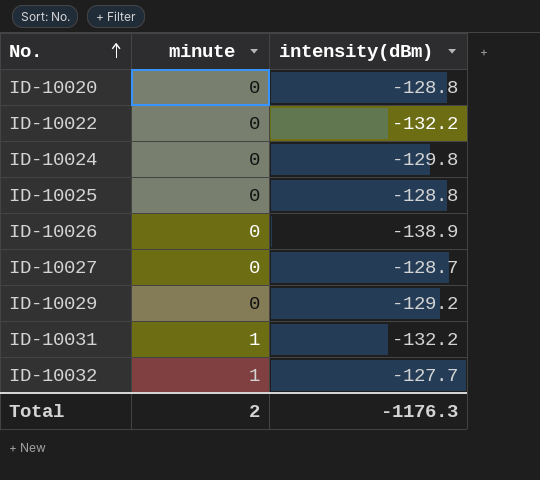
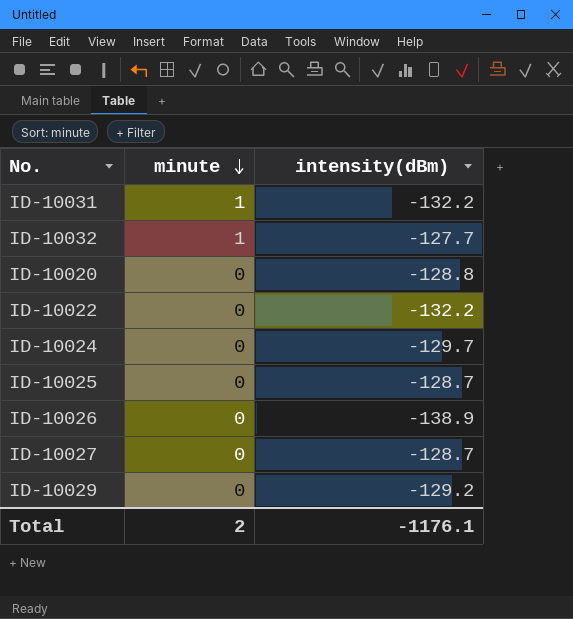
row order: No. ascending -> minute descending
ID-10024 | intensity(dBm): -129.8 -> -129.7
ID-10025 | intensity(dBm): -128.8 -> -128.7
Total | intensity(dBm): -1176.3 -> -1176.1

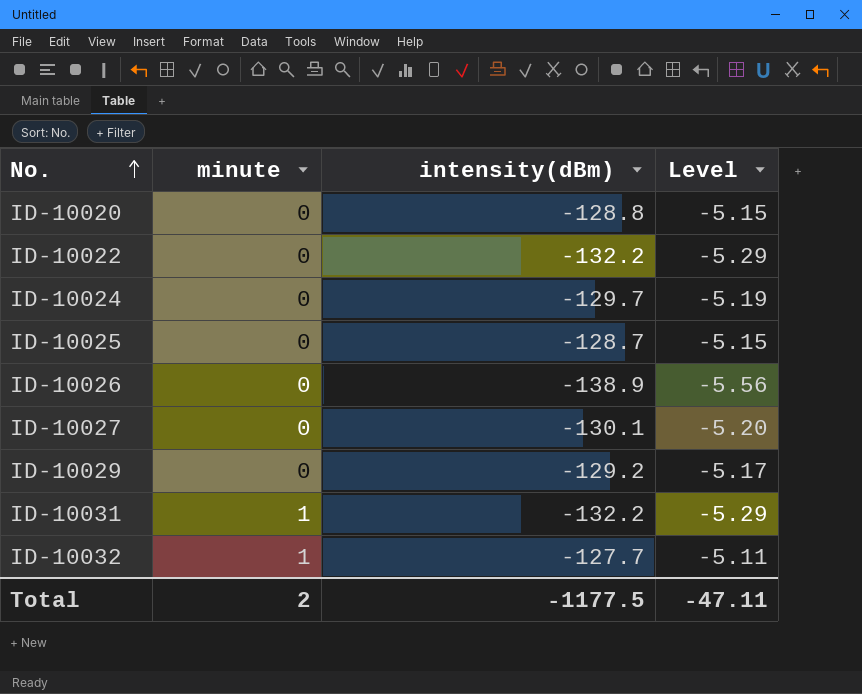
row order: minute descending -> No. ascending
column Level | formula: none -> [intensity(dBm)] * 0.04
ID-10027 | intensity(dBm): -128.7 -> -130.1
Total | intensity(dBm): -1176.1 -> -1177.5

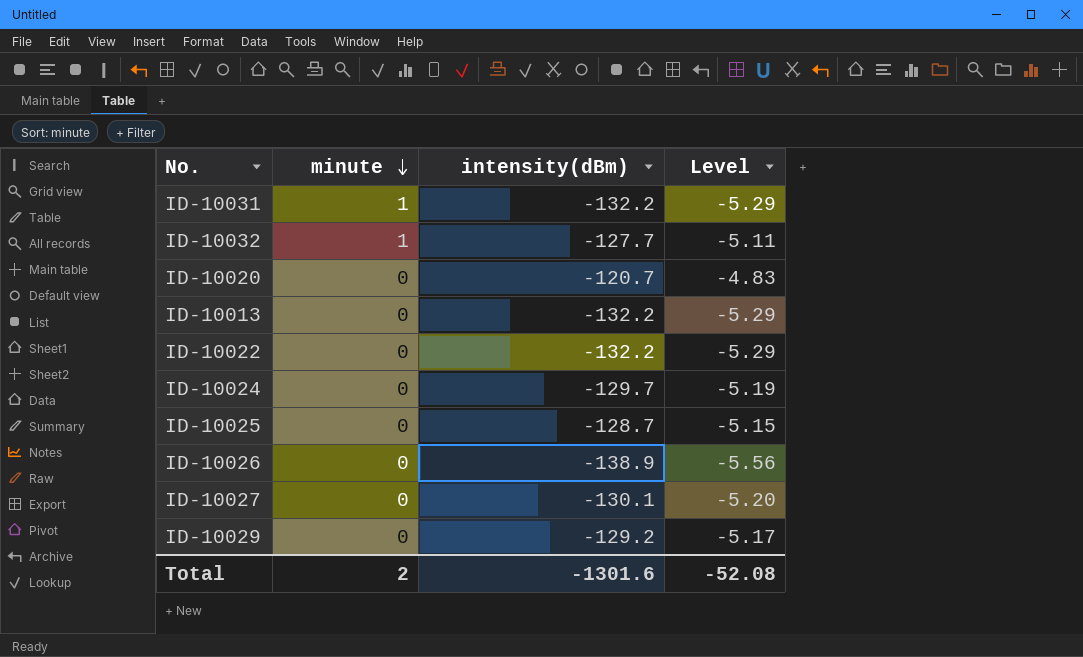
row order: No. ascending -> minute descending
ID-10020 | intensity(dBm): -128.8 -> -120.7
ID-10020 | Level: -5.15 -> -4.83
row ID-10013: none -> 0 | -132.2 | -5.29
Total | intensity(dBm): -1177.5 -> -1301.6
Total | Level: -47.11 -> -52.08

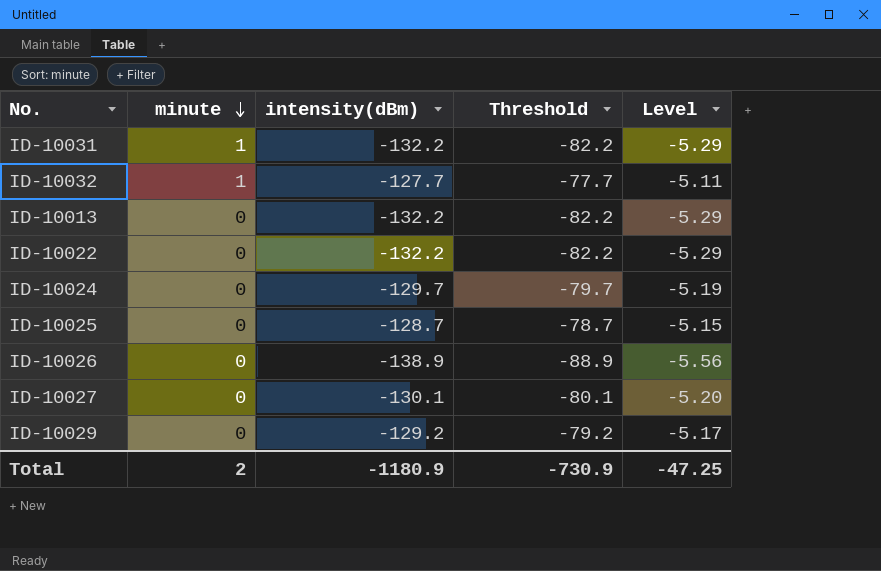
column Threshold | formula: none -> [intensity(dBm)] + 50
row ID-10020: 0 | -120.7 | -4.83 -> none
Total | intensity(dBm): -1301.6 -> -1180.9
Total | Level: -52.08 -> -47.25

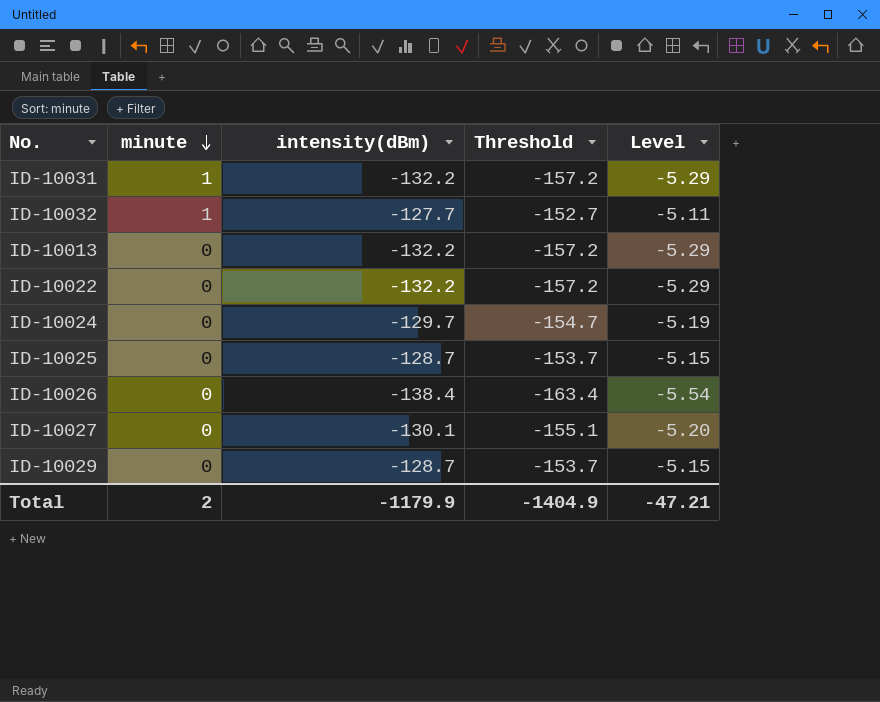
column Threshold | formula: [intensity(dBm)] + 50 -> [intensity(dBm)] - 25
ID-10026 | intensity(dBm): -138.9 -> -138.4
ID-10026 | Level: -5.56 -> -5.54
ID-10029 | intensity(dBm): -129.2 -> -128.7
ID-10029 | Level: -5.17 -> -5.15
Total | intensity(dBm): -1180.9 -> -1179.9
Total | Threshold: -730.9 -> -1404.9
Total | Level: -47.25 -> -47.21

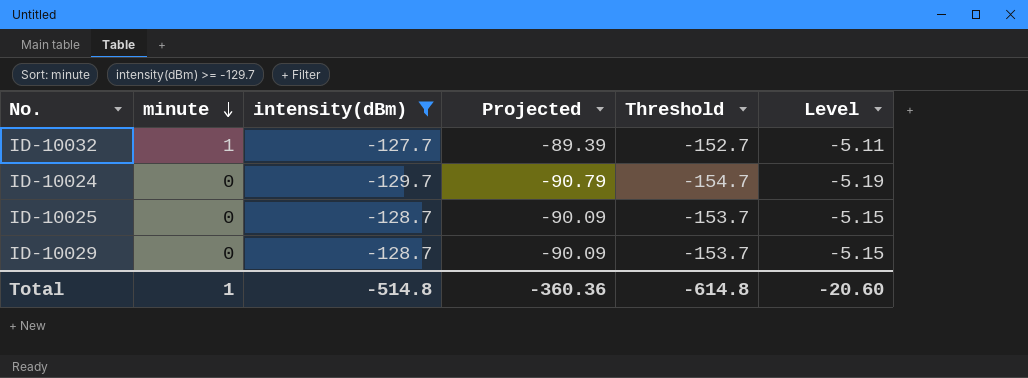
filter: none -> intensity(dBm) >= -129.7
column Projected | formula: none -> [intensity(dBm)] * 0.7
Total | minute: 2 -> 1
Total | intensity(dBm): -1179.9 -> -514.8
Total | Threshold: -1404.9 -> -614.8
Total | Level: -47.21 -> -20.60

